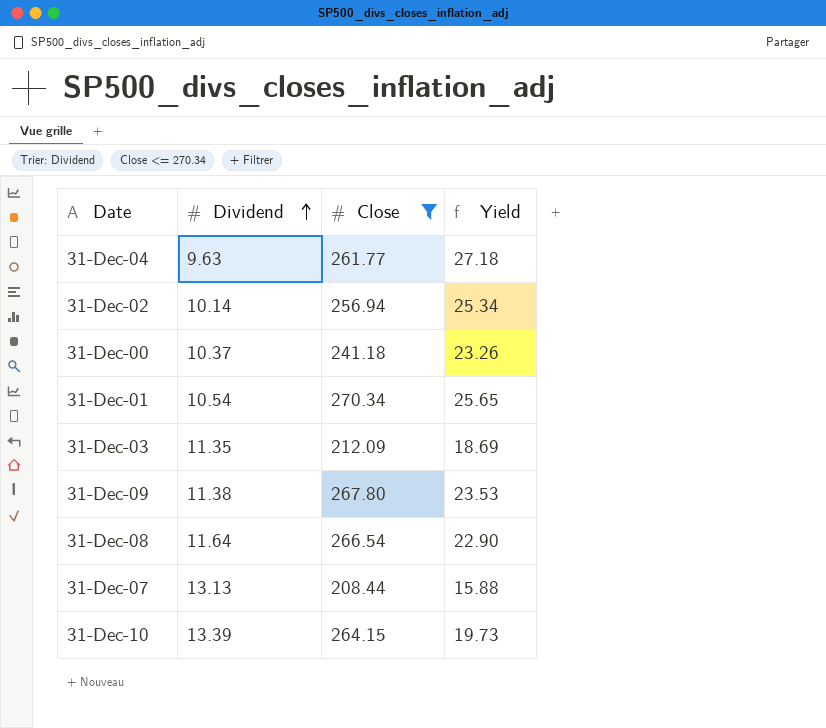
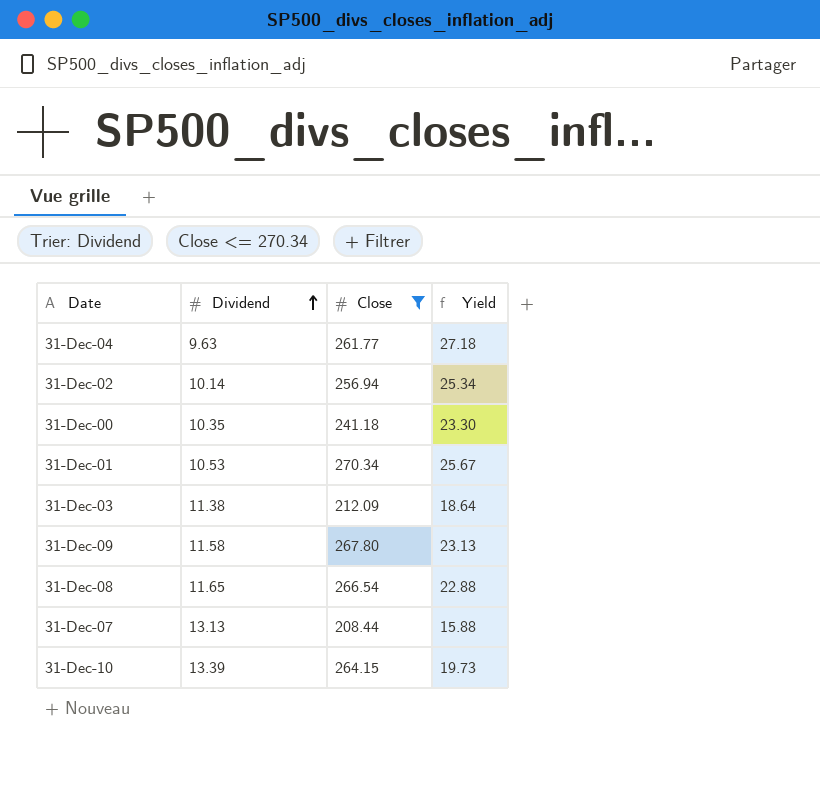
31-Dec-00 | Dividend: 10.37 -> 10.35
31-Dec-00 | Yield: 23.26 -> 23.30
31-Dec-01 | Dividend: 10.54 -> 10.53
31-Dec-01 | Yield: 25.65 -> 25.67
31-Dec-03 | Dividend: 11.35 -> 11.38
31-Dec-03 | Yield: 18.69 -> 18.64
31-Dec-09 | Dividend: 11.38 -> 11.58
31-Dec-09 | Yield: 23.53 -> 23.13
31-Dec-08 | Dividend: 11.64 -> 11.65
31-Dec-08 | Yield: 22.90 -> 22.88

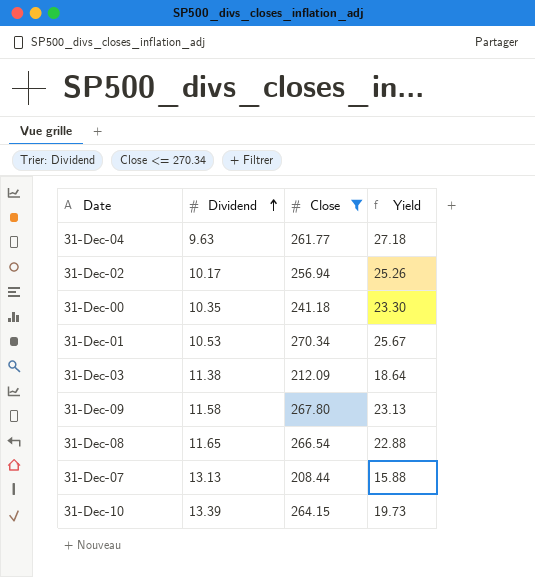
31-Dec-02 | Dividend: 10.14 -> 10.17
31-Dec-02 | Yield: 25.34 -> 25.26

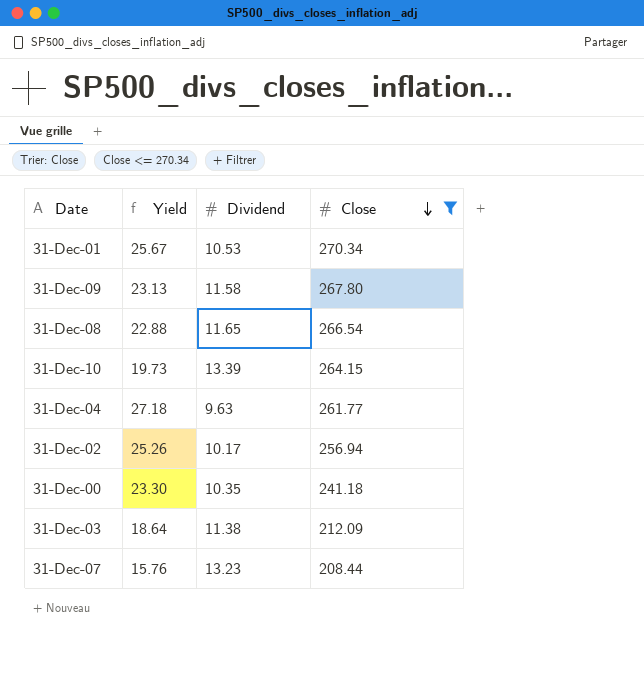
row order: Dividend ascending -> Close descending
column Yield | position: 4 -> 2
31-Dec-07 | Yield: 15.88 -> 15.76
31-Dec-07 | Dividend: 13.13 -> 13.23

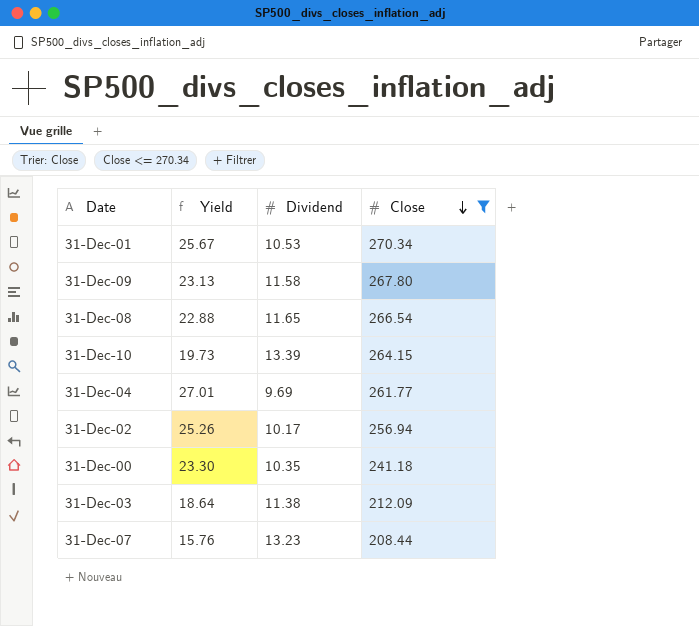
31-Dec-04 | Yield: 27.18 -> 27.01
31-Dec-04 | Dividend: 9.63 -> 9.69

